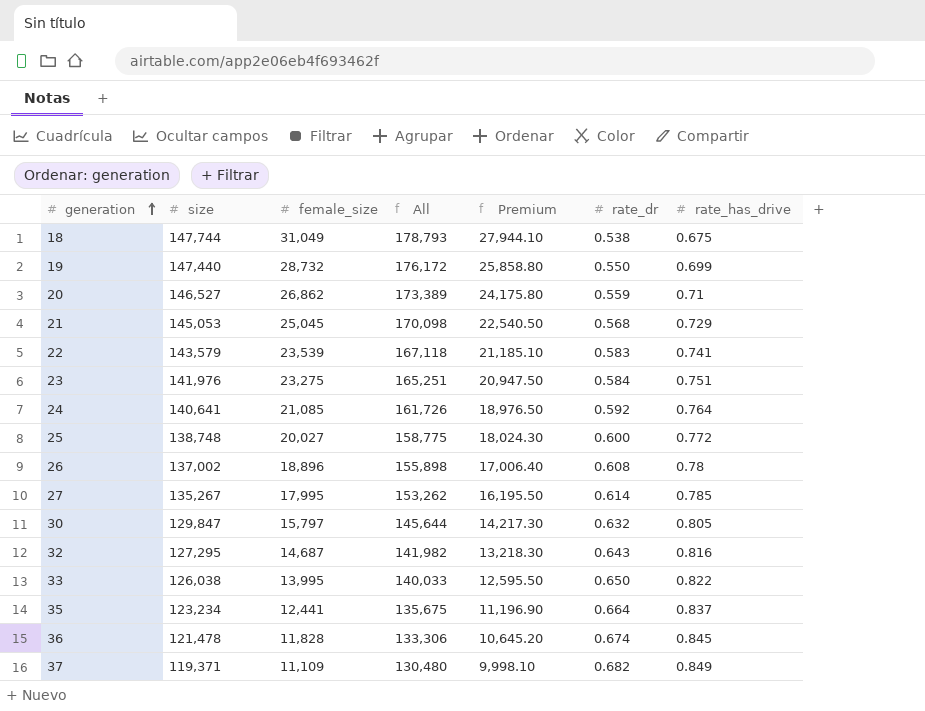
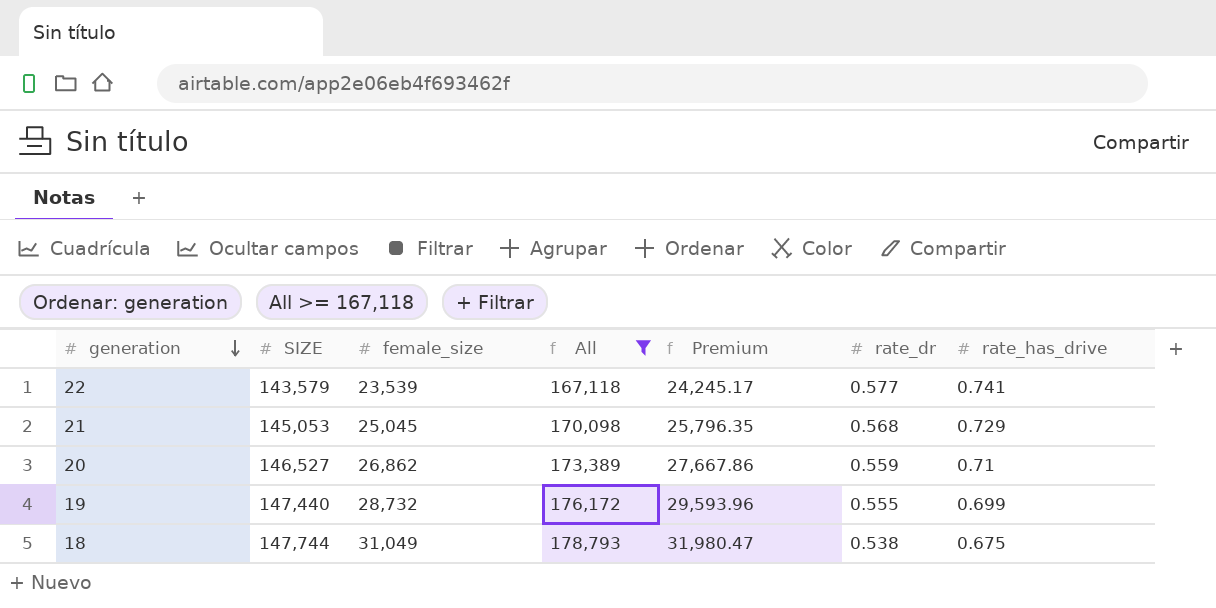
filter: none -> All >= 167,118
row order: generation ascending -> generation descending
column name: size -> SIZE
column Premium | formula: [female_size] * 0.9 -> [female_size] * 1.03
22 | rate_dr: 0.583 -> 0.577
19 | rate_dr: 0.550 -> 0.555

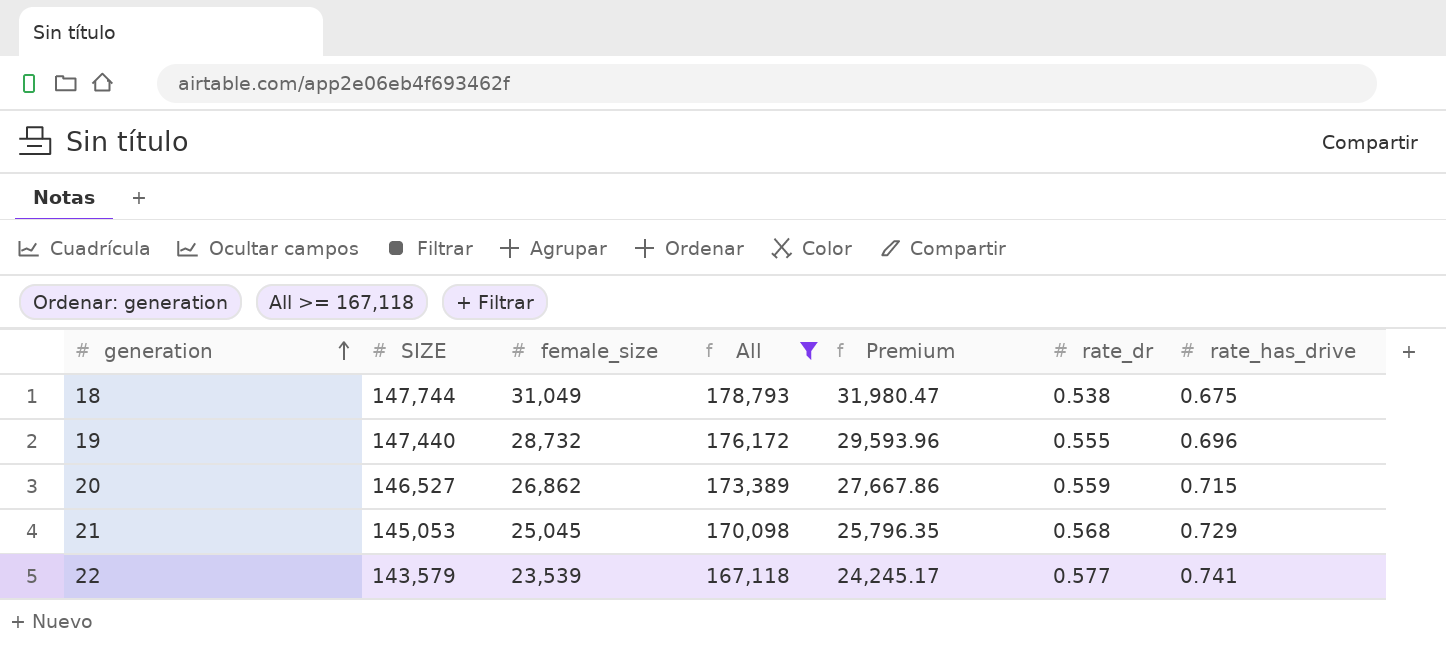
row order: generation descending -> generation ascending
19 | rate_has_drive: 0.699 -> 0.696
20 | rate_has_drive: 0.71 -> 0.715

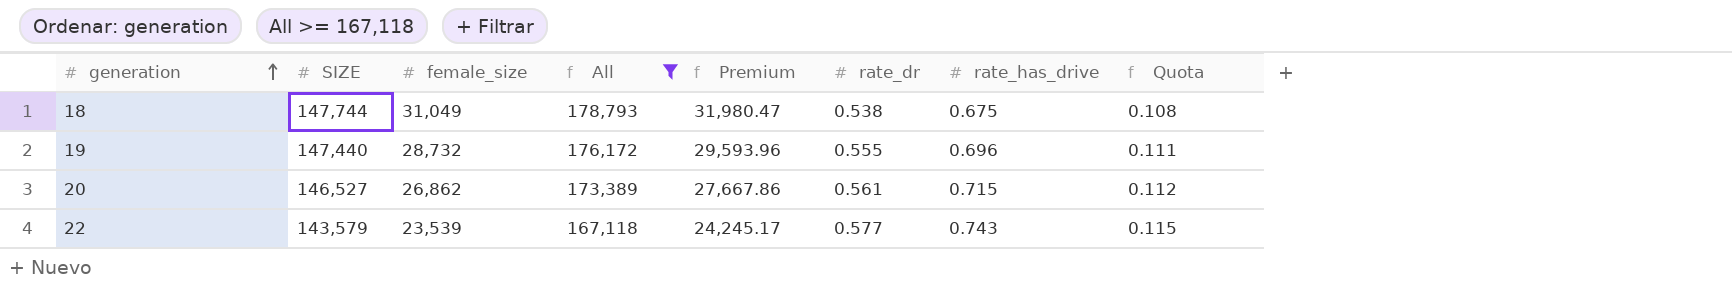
column Quota | formula: none -> [rate_dr] * 0.2
row 21: 145,053 | 25,045 | 170,098 | 25,796.35 | 0.568 | 0.729 -> none
20 | rate_dr: 0.559 -> 0.561
22 | rate_has_drive: 0.741 -> 0.743

